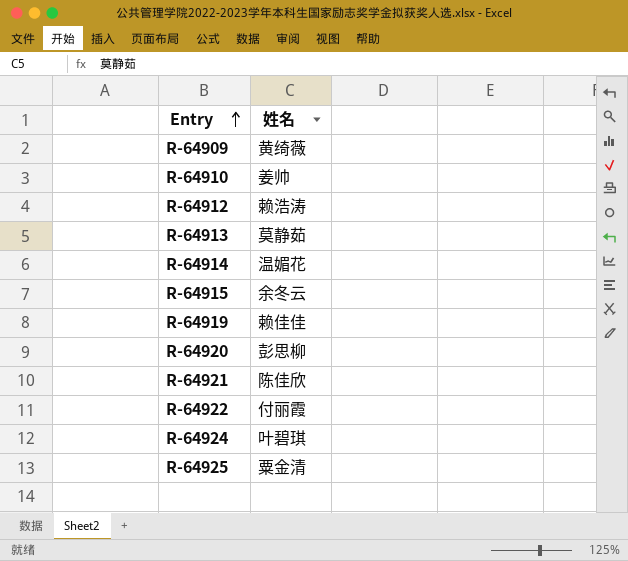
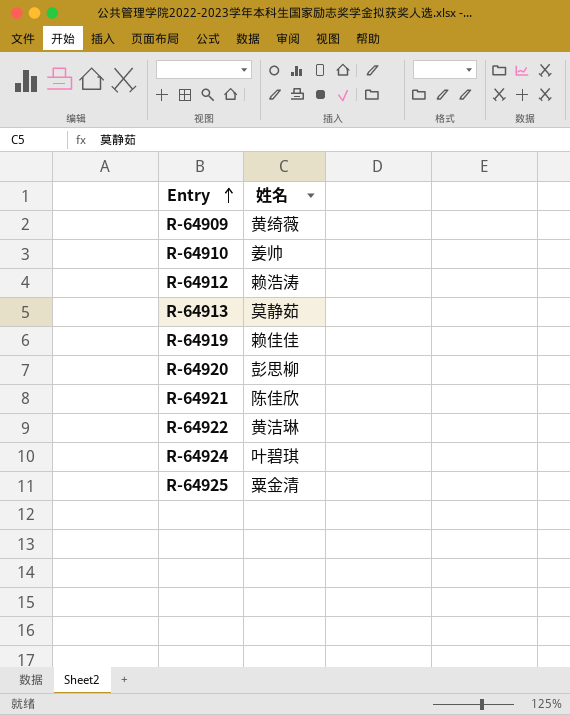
row R-64914: 温媚花 -> none
row R-64915: 余冬云 -> none
R-64922 | 姓名: 付丽霞 -> 黄洁琳

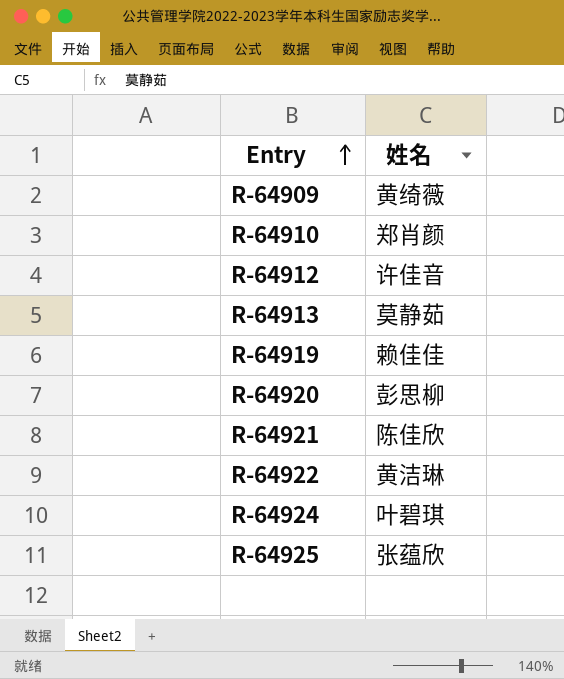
R-64910 | 姓名: 姜帅 -> 郑肖颜
R-64912 | 姓名: 赖浩涛 -> 许佳音
R-64925 | 姓名: 粟金清 -> 张蕴欣

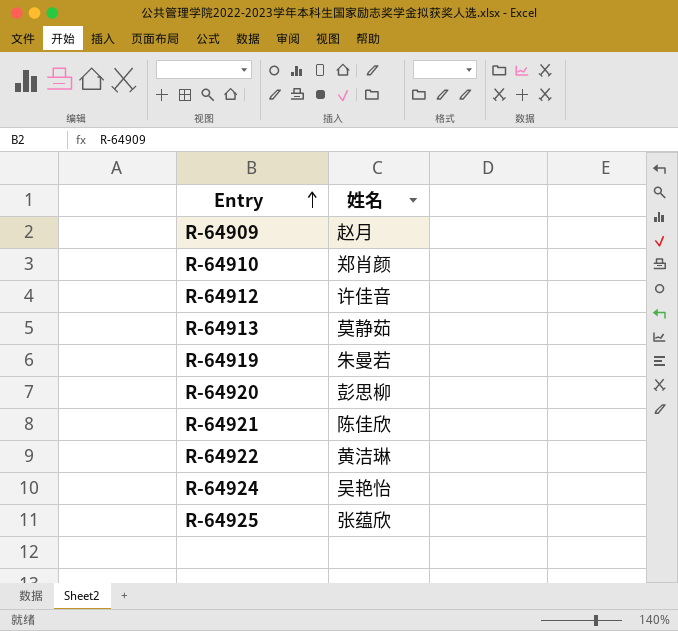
R-64909 | 姓名: 黄绮薇 -> 赵月
R-64919 | 姓名: 赖佳佳 -> 朱曼若
R-64924 | 姓名: 叶碧琪 -> 吴艳怡

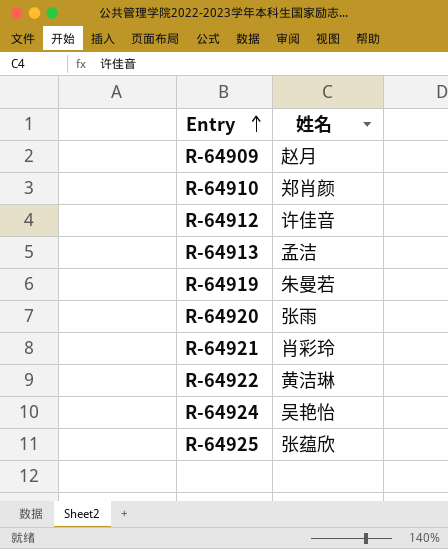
R-64913 | 姓名: 莫静茹 -> 孟洁
R-64920 | 姓名: 彭思柳 -> 张雨
R-64921 | 姓名: 陈佳欣 -> 肖彩玲

